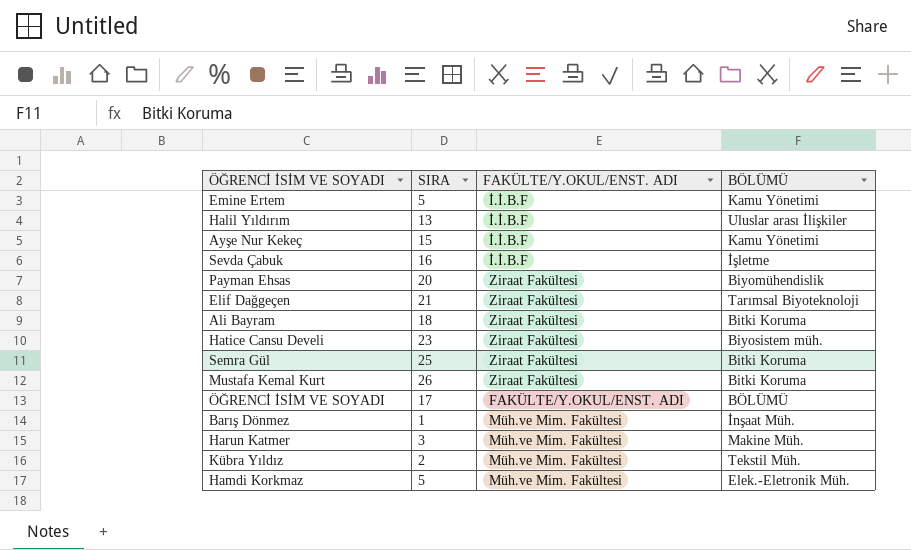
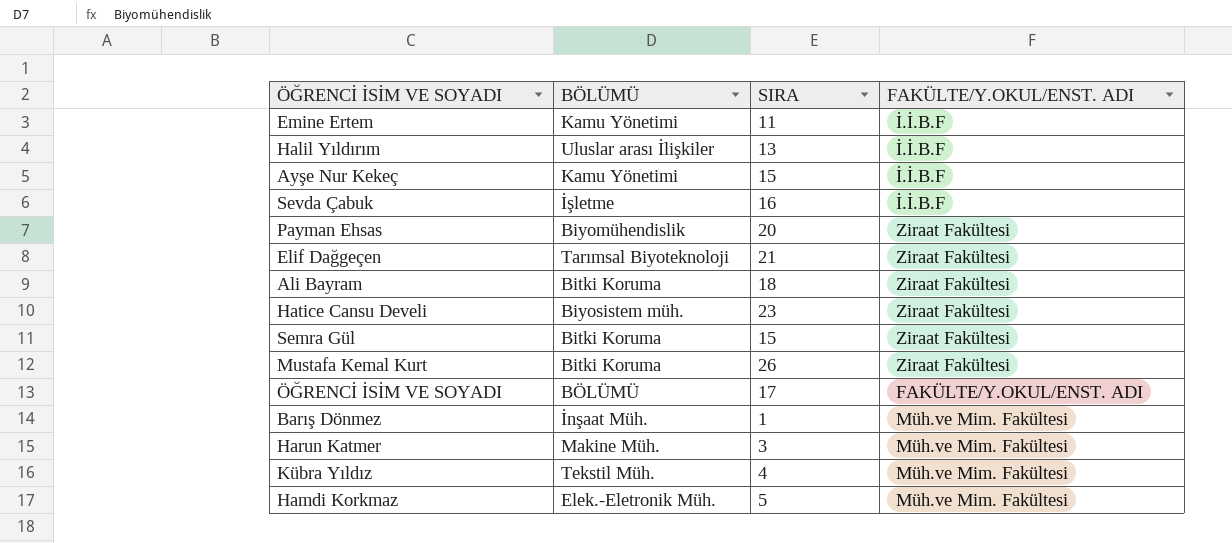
column BÖLÜMÜ | position: 4 -> 2
Emine Ertem | SIRA: 5 -> 11
Semra Gül | SIRA: 25 -> 15
Kübra Yıldız | SIRA: 2 -> 4

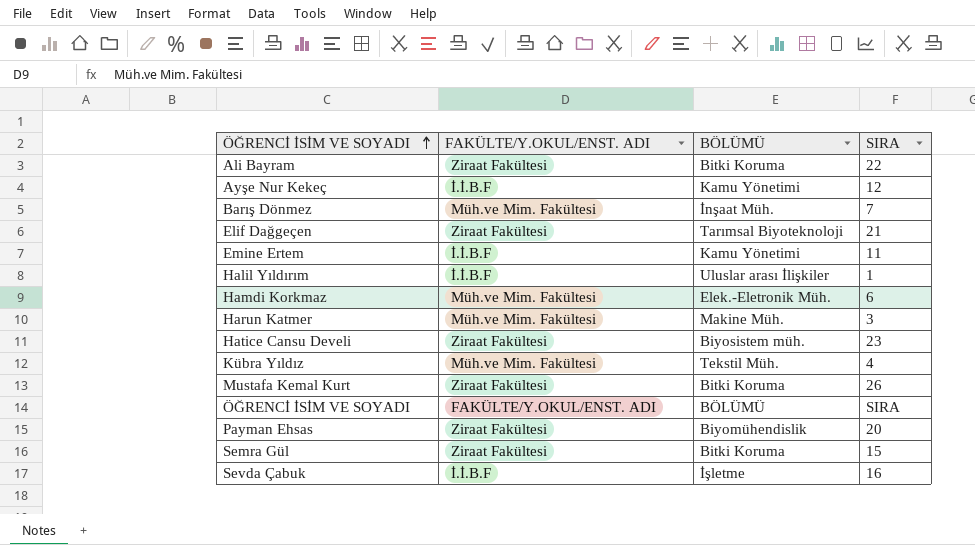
row order: none -> ÖĞRENCİ İSİM VE SOYADI ascending
column FAKÜLTE/Y.OKUL/ENST. ADI | position: 4 -> 2
Ali Bayram | SIRA: 18 -> 22
Ayşe Nur Kekeç | SIRA: 15 -> 12
Barış Dönmez | SIRA: 1 -> 7
Halil Yıldırım | SIRA: 13 -> 1
Hamdi Korkmaz | SIRA: 5 -> 6
ÖĞRENCİ İSİM VE SOYADI | SIRA: 17 -> SIRA

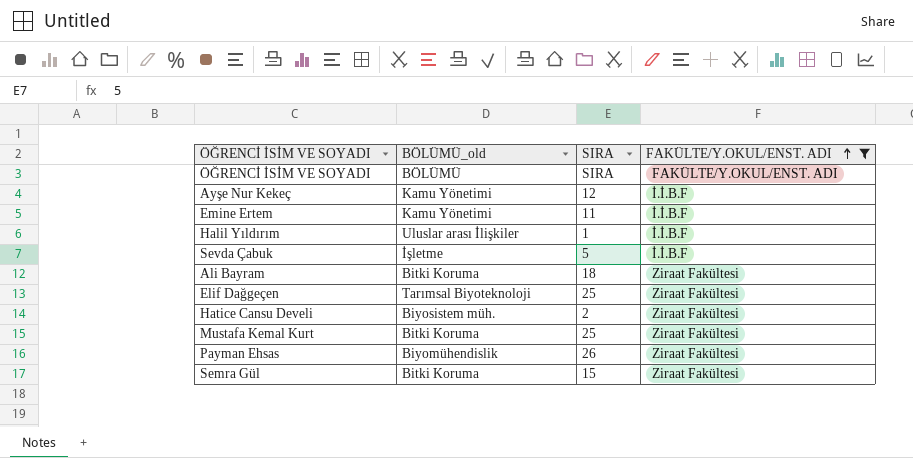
filter: none -> FAKÜLTE/Y.OKUL/ENST. ADI != Müh.ve Mim. Fakültesi
row order: ÖĞRENCİ İSİM VE SOYADI ascending -> FAKÜLTE/Y.OKUL/ENST. ADI ascending
column name: BÖLÜMÜ -> BÖLÜMÜ_old
column FAKÜLTE/Y.OKUL/ENST. ADI | position: 2 -> 4
Sevda Çabuk | SIRA: 16 -> 5
Ali Bayram | SIRA: 22 -> 18
Elif Dağgeçen | SIRA: 21 -> 25
Hatice Cansu Develi | SIRA: 23 -> 2
Mustafa Kemal Kurt | SIRA: 26 -> 25
Payman Ehsas | SIRA: 20 -> 26

